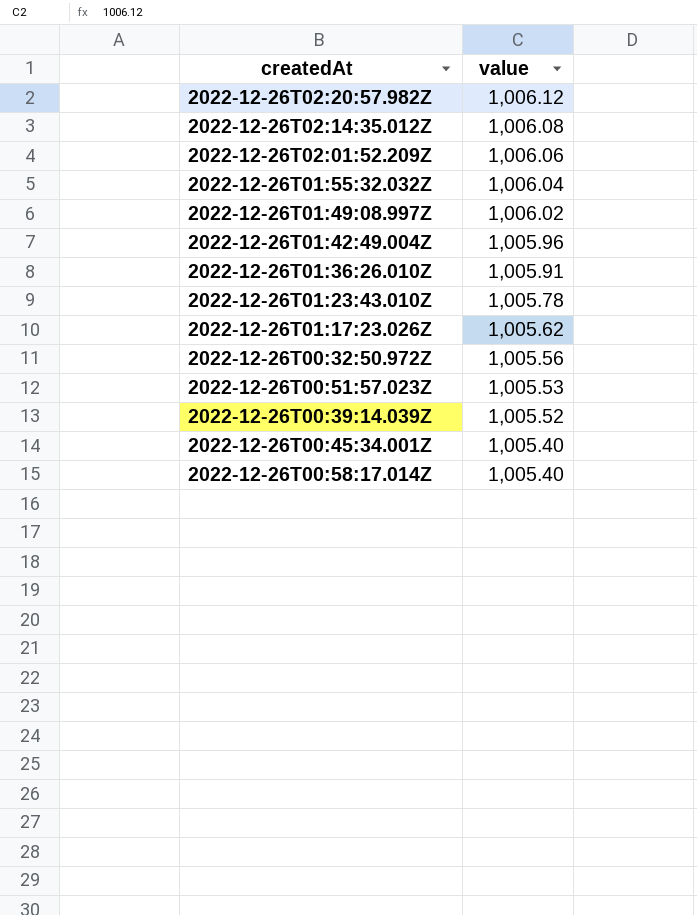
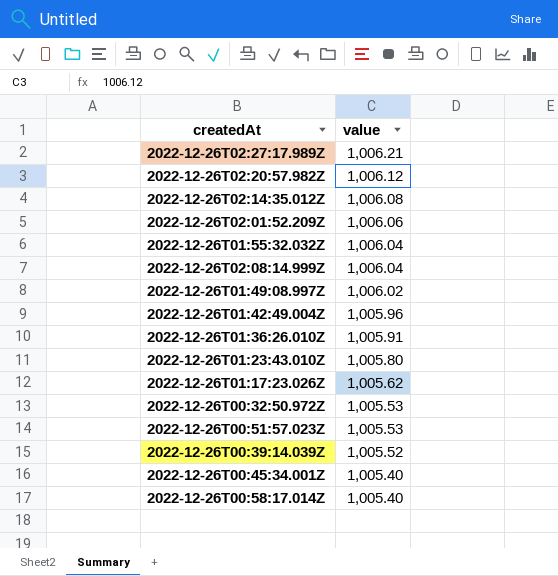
row 2022-12-26T02:27:17.989Z: none -> 1,006.21
row 2022-12-26T02:08:14.999Z: none -> 1,006.04
2022-12-26T01:23:43.010Z | value: 1,005.78 -> 1,005.80
2022-12-26T00:32:50.972Z | value: 1,005.56 -> 1,005.53

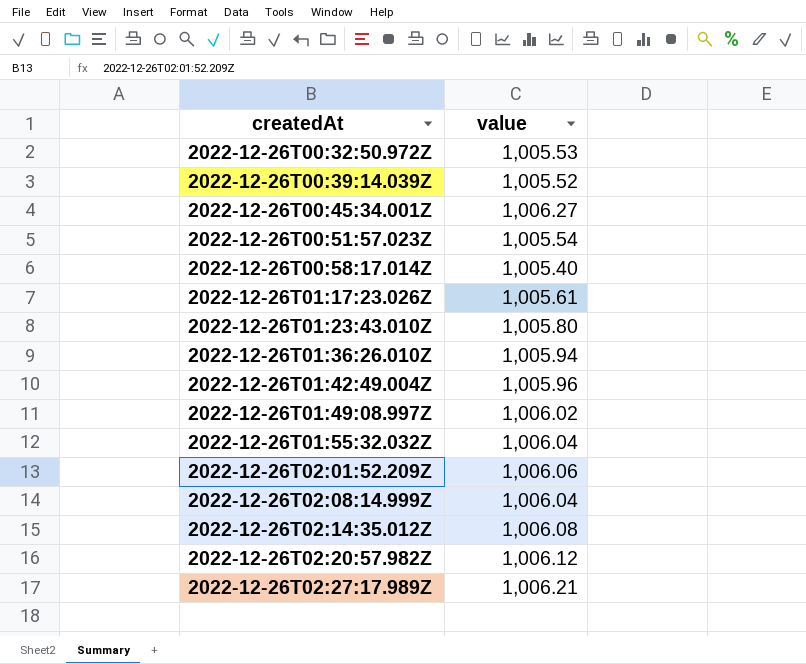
row order: value descending -> createdAt ascending
2022-12-26T00:45:34.001Z | value: 1,005.40 -> 1,006.27
2022-12-26T00:51:57.023Z | value: 1,005.53 -> 1,005.54
2022-12-26T01:17:23.026Z | value: 1,005.62 -> 1,005.61
2022-12-26T01:36:26.010Z | value: 1,005.91 -> 1,005.94

